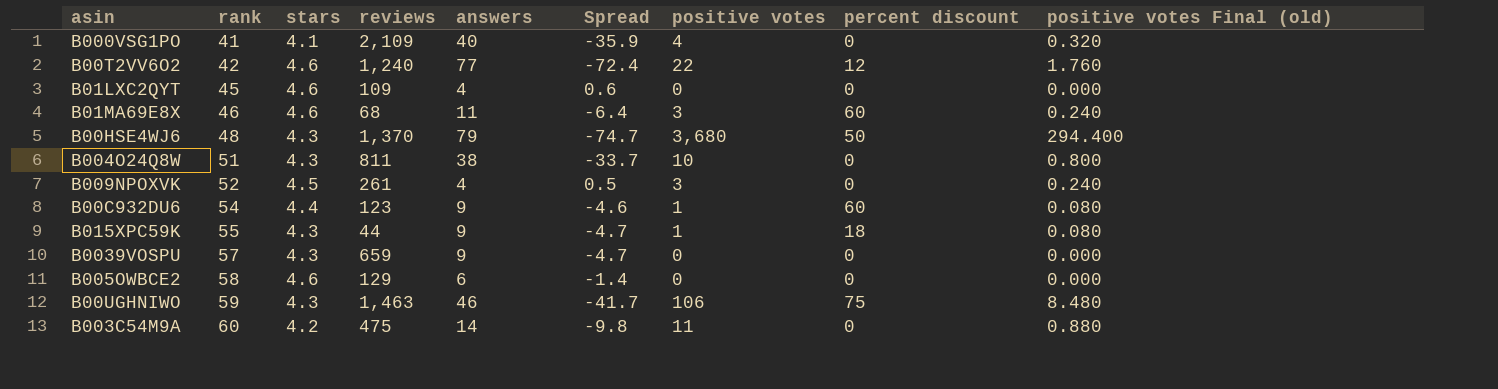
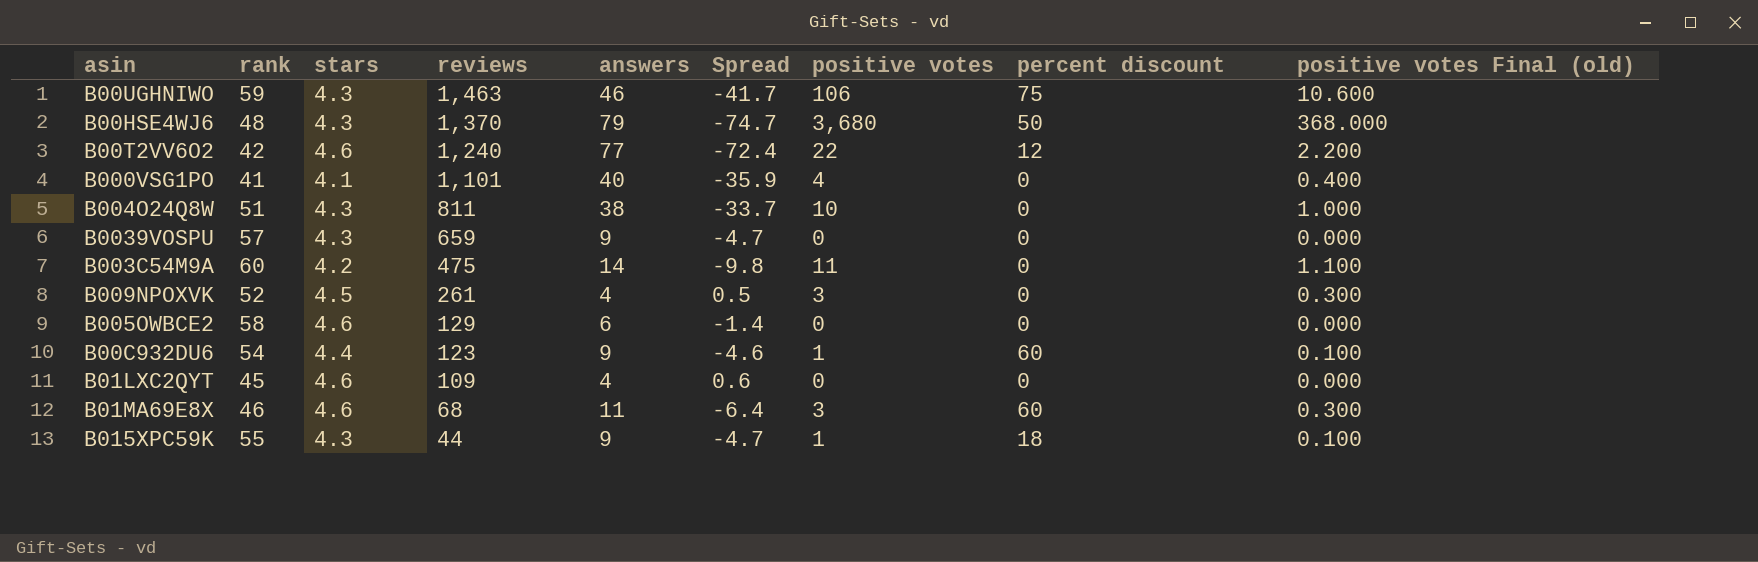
row order: rank ascending -> reviews descending
column positive votes Final (old) | formula: [positive votes] * 0.08 -> [positive votes] * 0.1
B000VSG1PO | reviews: 2,109 -> 1,101

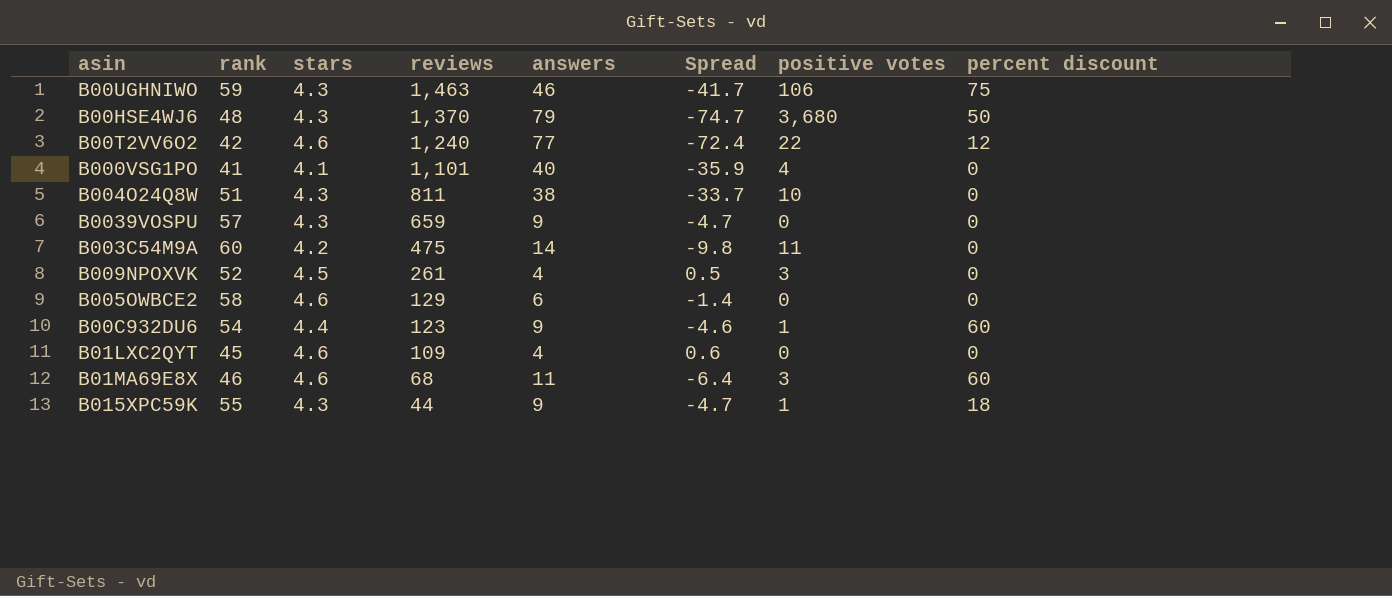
column positive votes Final (old) | formula: [positive votes] * 0.1 -> none

